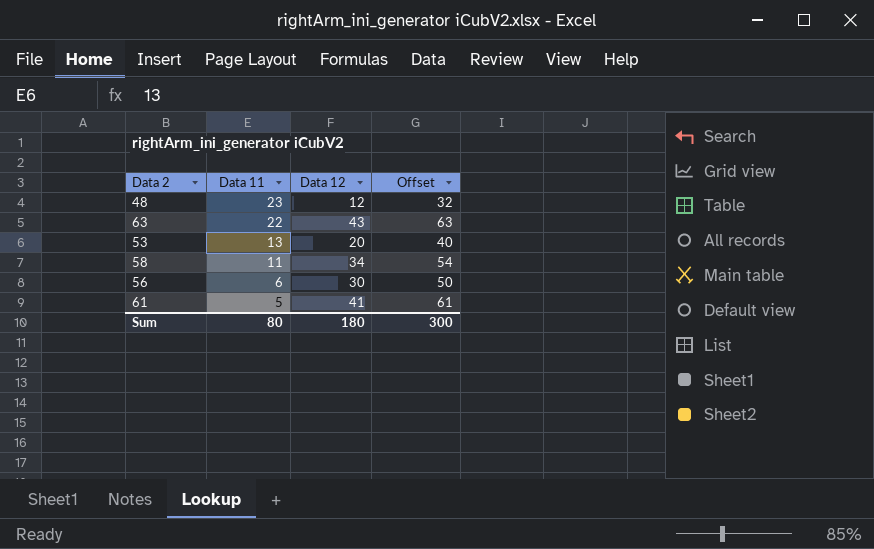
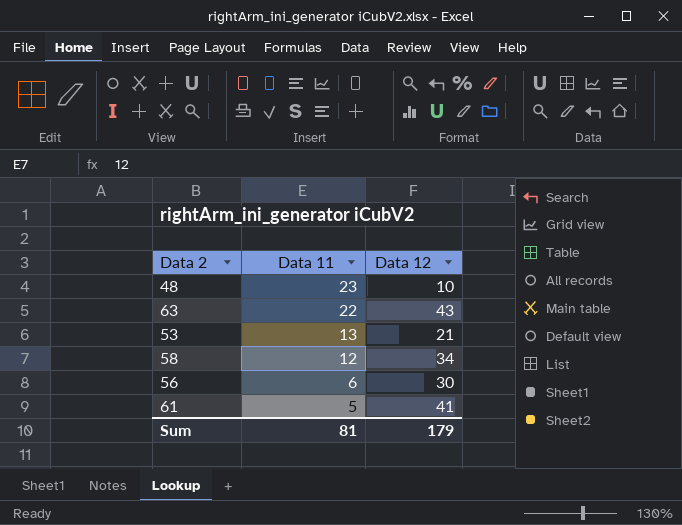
column Offset | formula: [Data 12] + 20 -> none
48 | Data 12: 12 -> 10
53 | Data 12: 20 -> 21
58 | Data 11: 11 -> 12
Sum | Data 11: 80 -> 81
Sum | Data 12: 180 -> 179

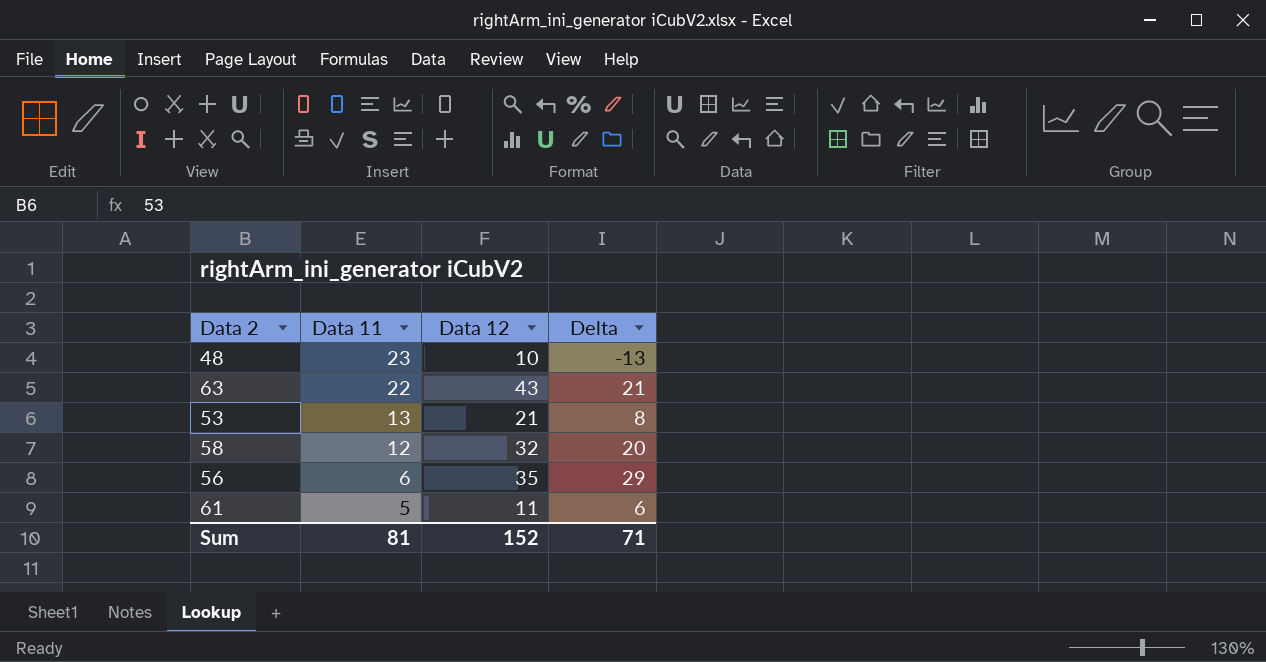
column Delta | formula: none -> [Data 12] - [Data 11]
58 | Data 12: 34 -> 32
56 | Data 12: 30 -> 35
61 | Data 12: 41 -> 11
Sum | Data 12: 179 -> 152

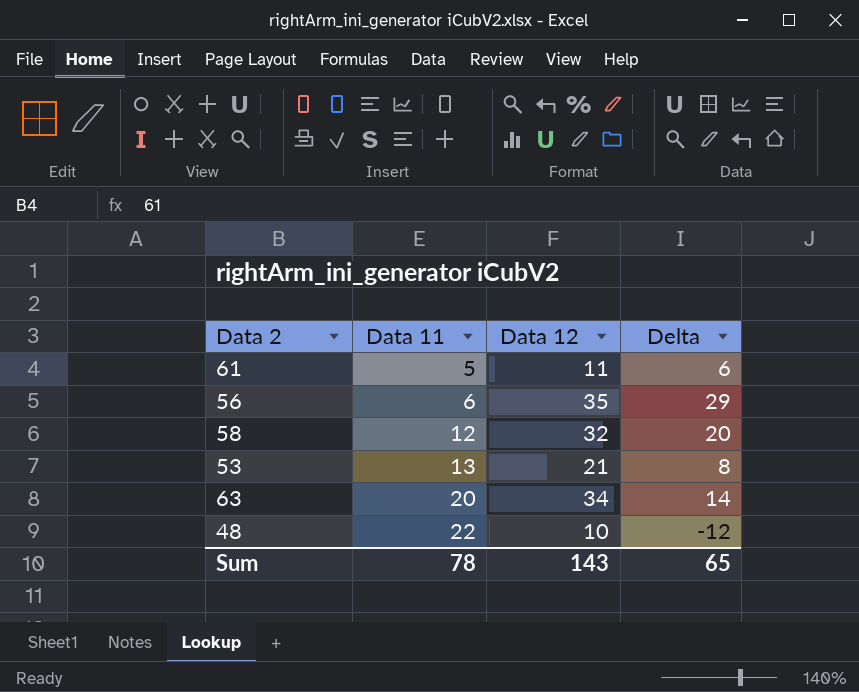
row order: Data 11 descending -> Data 11 ascending
63 | Data 11: 22 -> 20
63 | Data 12: 43 -> 34
63 | Delta: 21 -> 14
48 | Data 11: 23 -> 22
48 | Delta: -13 -> -12
Sum | Data 11: 81 -> 78
Sum | Data 12: 152 -> 143
Sum | Delta: 71 -> 65

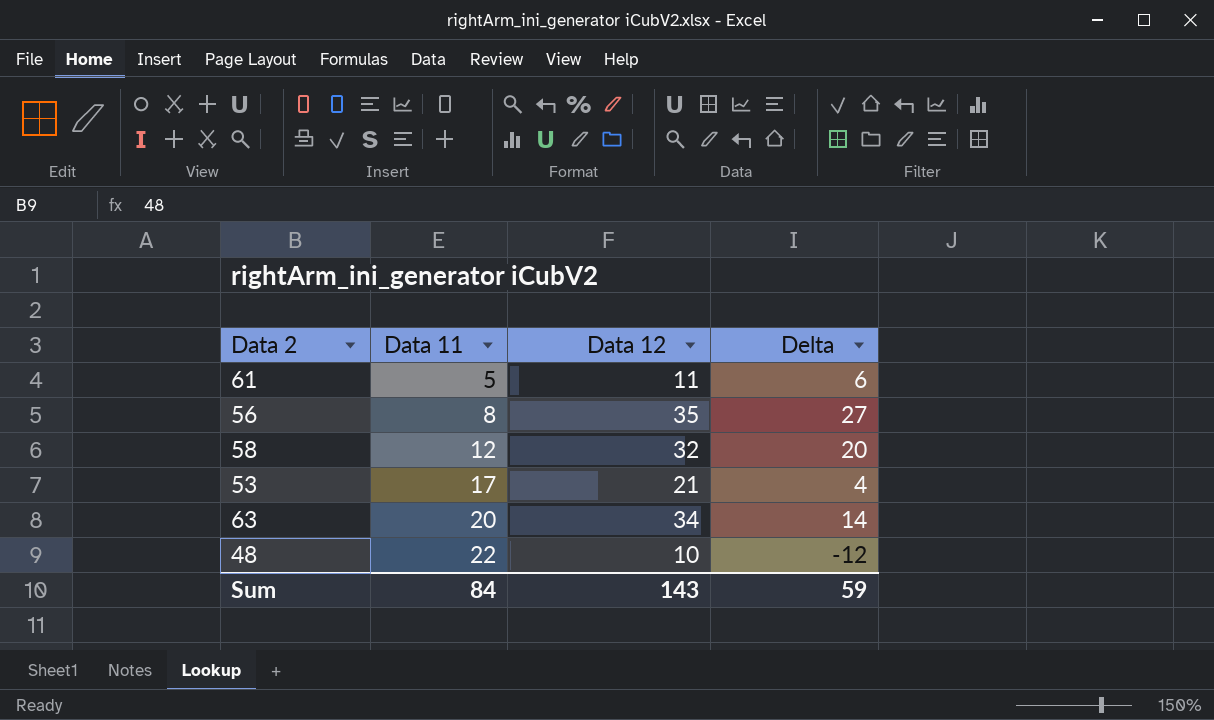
56 | Data 11: 6 -> 8
56 | Delta: 29 -> 27
53 | Data 11: 13 -> 17
53 | Delta: 8 -> 4
Sum | Data 11: 78 -> 84
Sum | Delta: 65 -> 59

